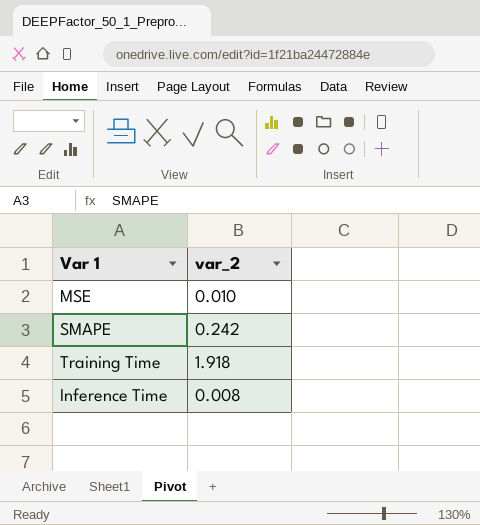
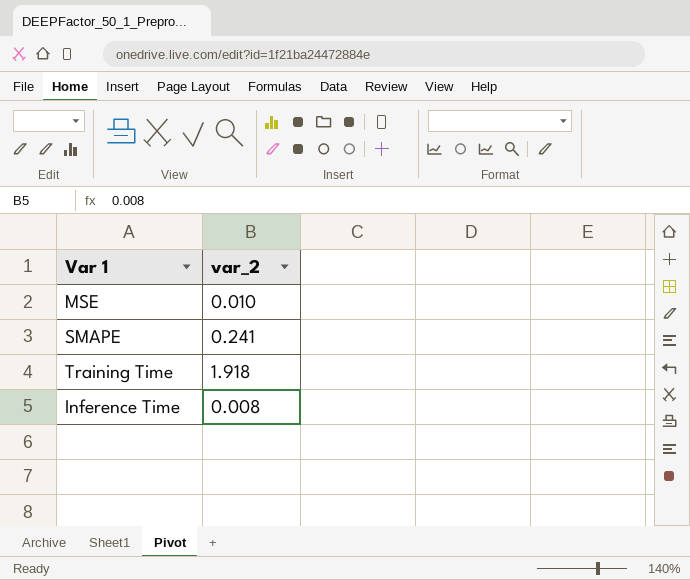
SMAPE | var_2: 0.242 -> 0.241

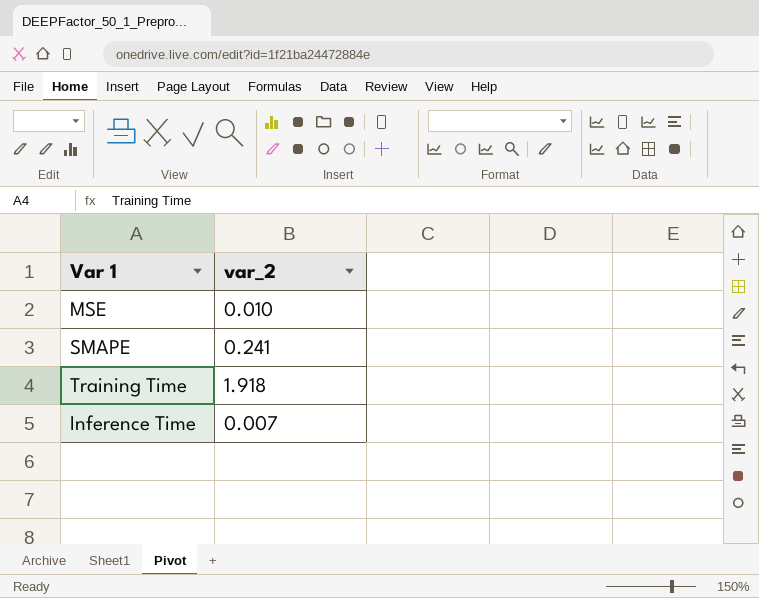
Inference Time | var_2: 0.008 -> 0.007

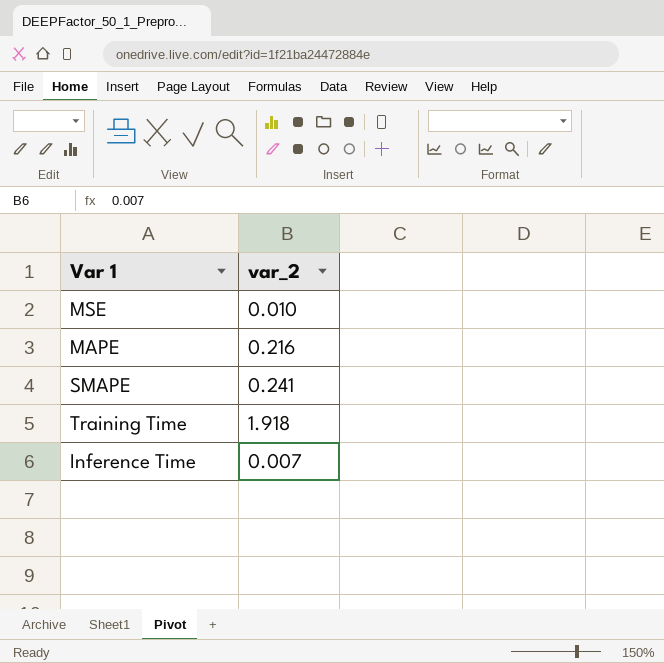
row MAPE: none -> 0.216

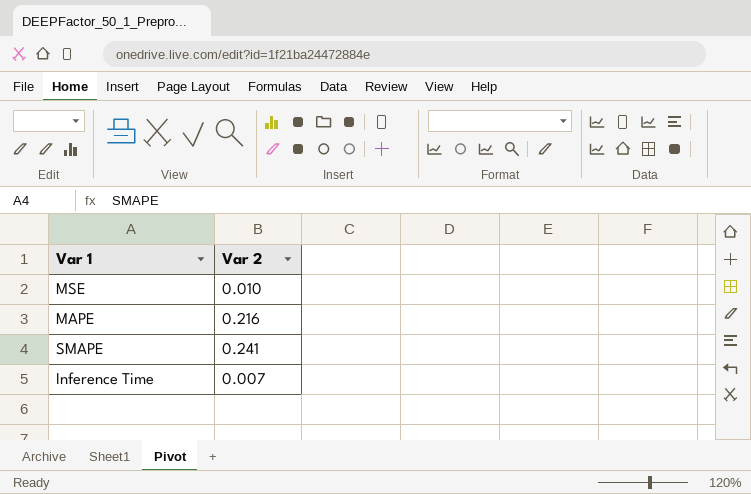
column name: var_2 -> Var 2
row Training Time: 1.918 -> none

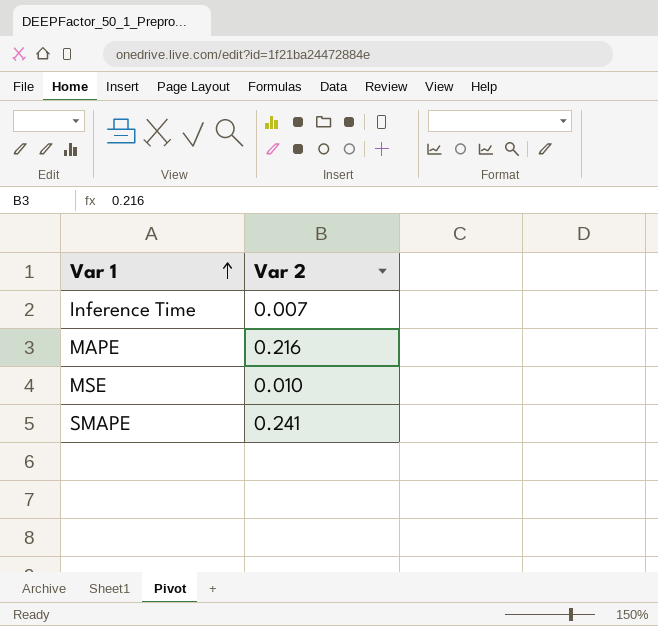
row order: none -> Var 1 ascending

